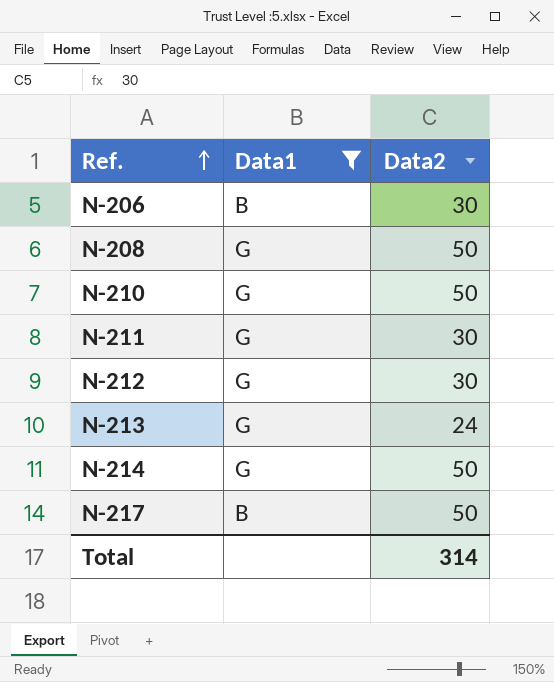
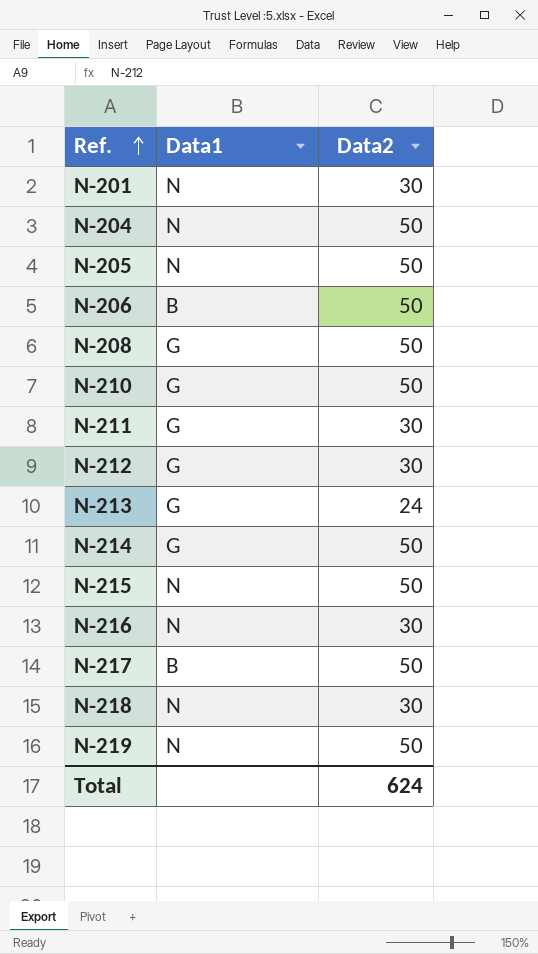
filter: Data1 != N -> none
N-206 | Data2: 30 -> 50
Total | Data2: 314 -> 624

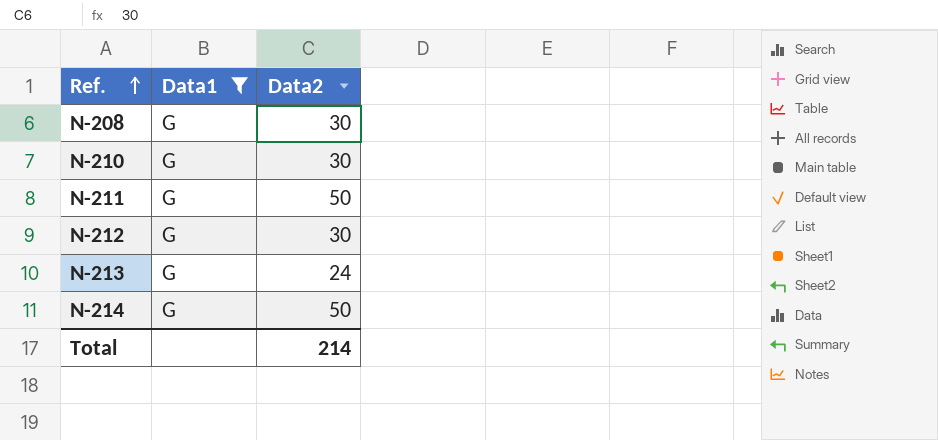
filter: none -> Data1 = G
N-208 | Data2: 50 -> 30
N-210 | Data2: 50 -> 30
N-211 | Data2: 30 -> 50
Total | Data2: 624 -> 214

